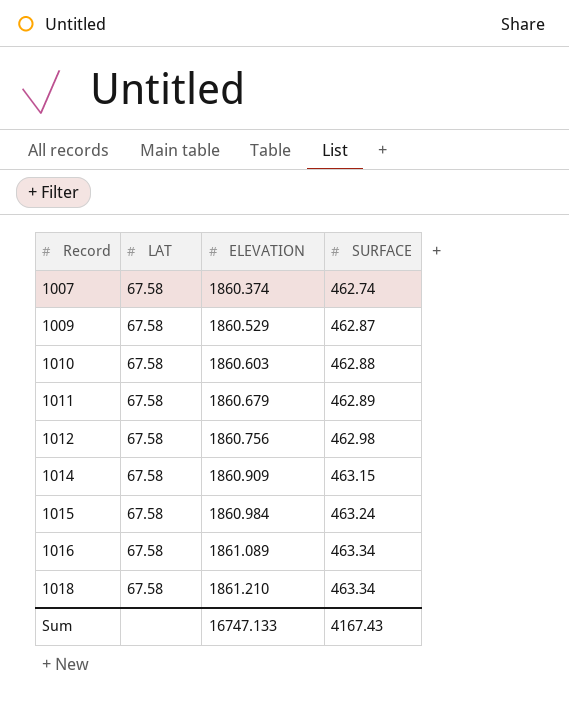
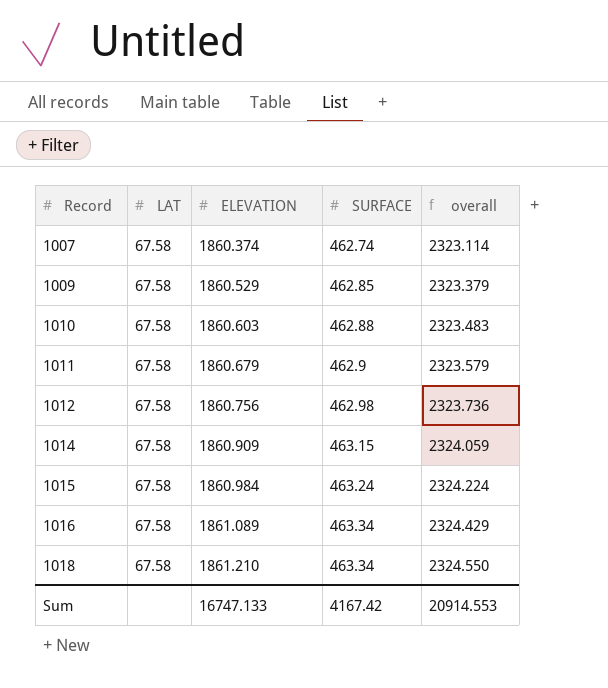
column overall | formula: none -> [ELEVATION] + [SURFACE]
1009 | SURFACE: 462.87 -> 462.85
1011 | SURFACE: 462.89 -> 462.9
Sum | SURFACE: 4167.43 -> 4167.42

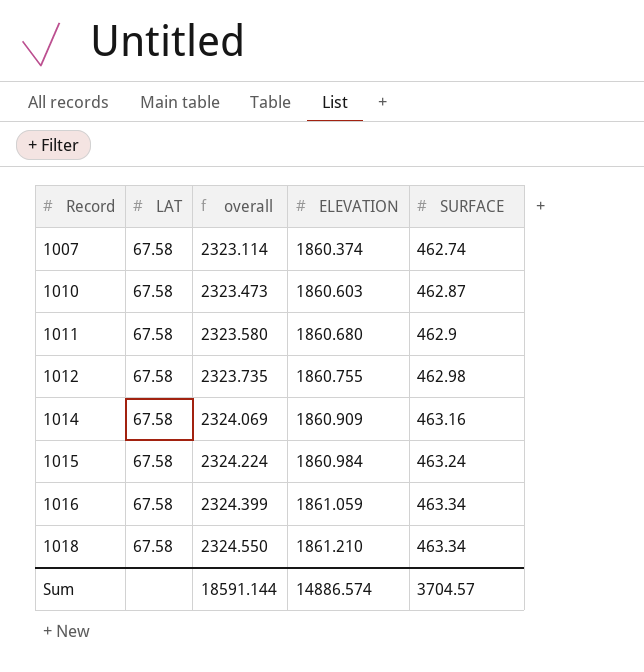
column overall | position: 5 -> 3
row 1009: 67.58 | 1860.529 | 462.85 | 2323.379 -> none
1010 | overall: 2323.483 -> 2323.473
1010 | SURFACE: 462.88 -> 462.87
1011 | overall: 2323.579 -> 2323.580
1011 | ELEVATION: 1860.679 -> 1860.680
1012 | overall: 2323.736 -> 2323.735
1012 | ELEVATION: 1860.756 -> 1860.755
1014 | overall: 2324.059 -> 2324.069
1014 | SURFACE: 463.15 -> 463.16
1016 | overall: 2324.429 -> 2324.399
1016 | ELEVATION: 1861.089 -> 1861.059
Sum | overall: 20914.553 -> 18591.144
Sum | ELEVATION: 16747.133 -> 14886.574
Sum | SURFACE: 4167.42 -> 3704.57

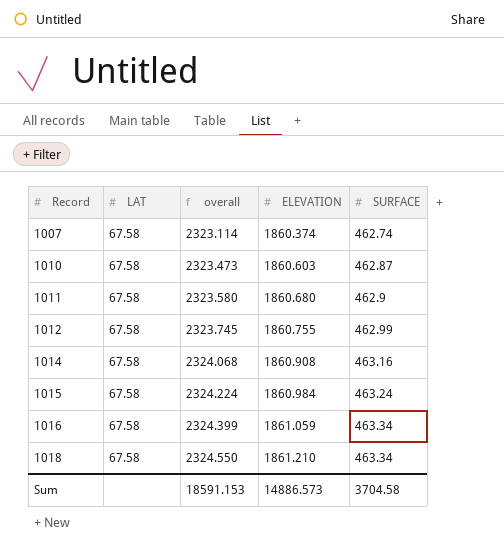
1012 | overall: 2323.735 -> 2323.745
1012 | SURFACE: 462.98 -> 462.99
1014 | overall: 2324.069 -> 2324.068
1014 | ELEVATION: 1860.909 -> 1860.908
Sum | overall: 18591.144 -> 18591.153
Sum | ELEVATION: 14886.574 -> 14886.573
Sum | SURFACE: 3704.57 -> 3704.58

